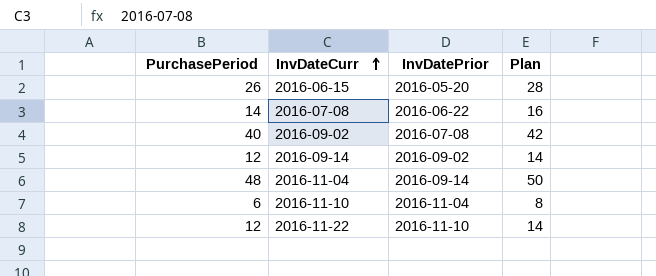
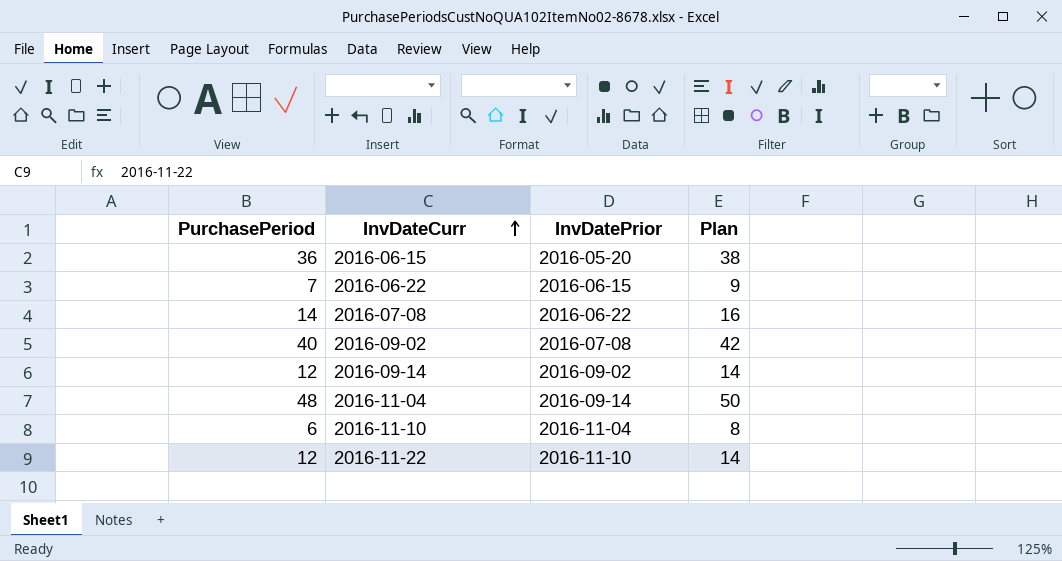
2016-06-15 | PurchasePeriod: 26 -> 36
2016-06-15 | Plan: 28 -> 38
row 2016-06-22: none -> 7 | 2016-06-15 | 9

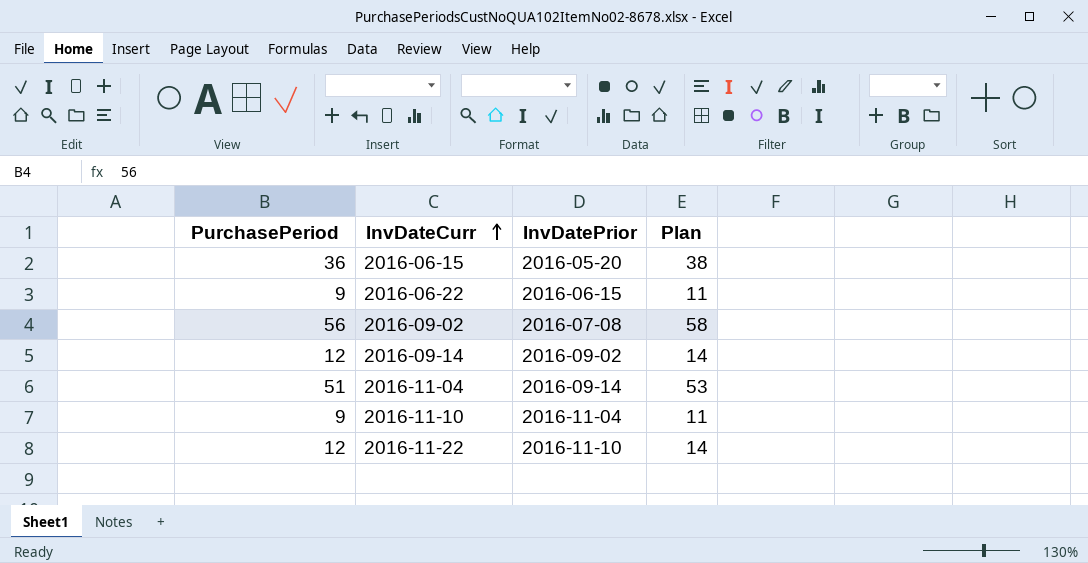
row 2016-07-08: 14 | 2016-06-22 | 16 -> none
2016-06-22 | PurchasePeriod: 7 -> 9
2016-06-22 | Plan: 9 -> 11
2016-09-02 | PurchasePeriod: 40 -> 56
2016-09-02 | Plan: 42 -> 58
2016-11-04 | PurchasePeriod: 48 -> 51
2016-11-04 | Plan: 50 -> 53
2016-11-10 | PurchasePeriod: 6 -> 9
2016-11-10 | Plan: 8 -> 11

